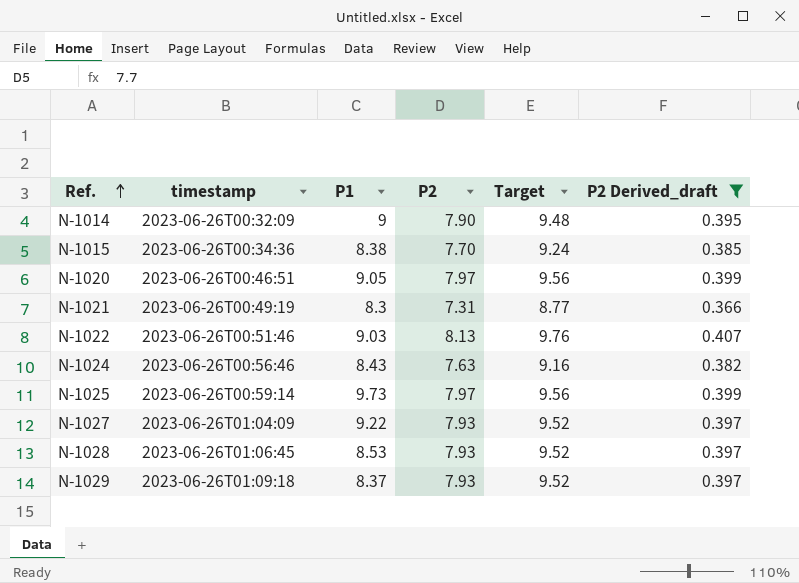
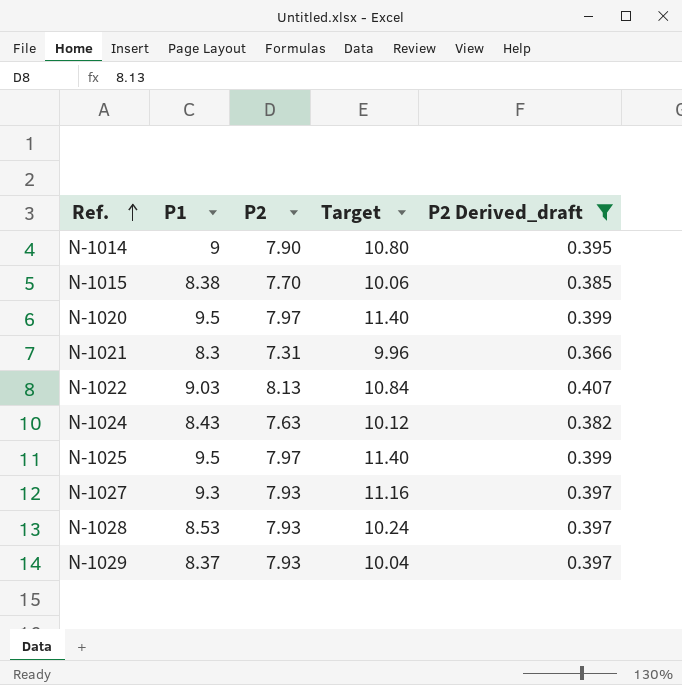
column timestamp | position: 2 -> none
column Target | formula: [P2] * 1.2 -> [P1] * 1.2
N-1020 | P1: 9.05 -> 9.5
N-1025 | P1: 9.73 -> 9.5
N-1027 | P1: 9.22 -> 9.3

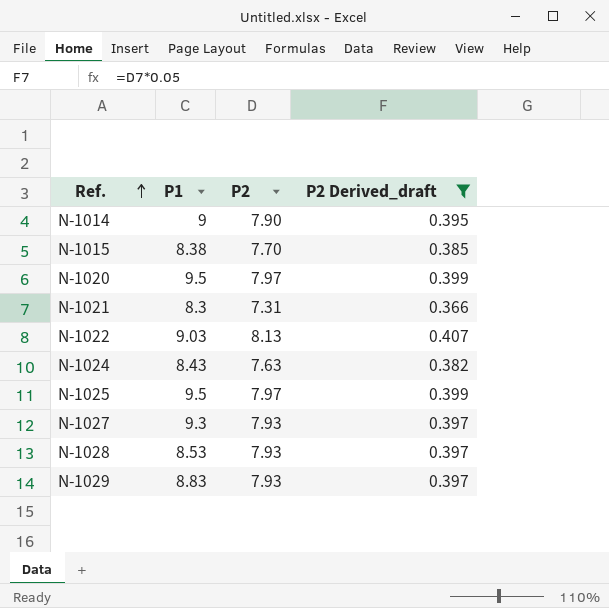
column Target | formula: [P1] * 1.2 -> none
N-1029 | P1: 8.37 -> 8.83

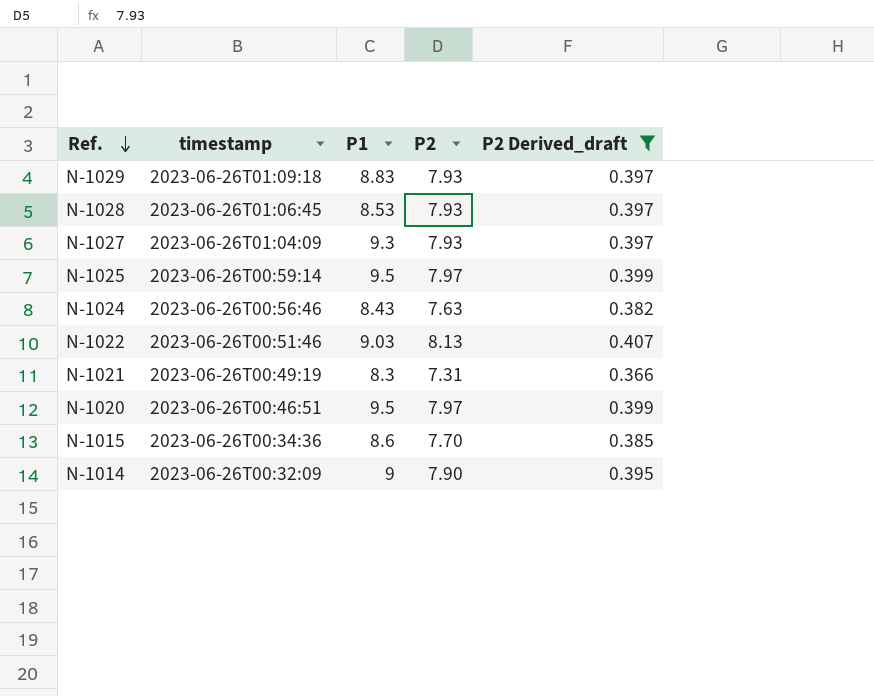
row order: Ref. ascending -> Ref. descending
column timestamp | position: none -> 2
N-1015 | P1: 8.38 -> 8.6

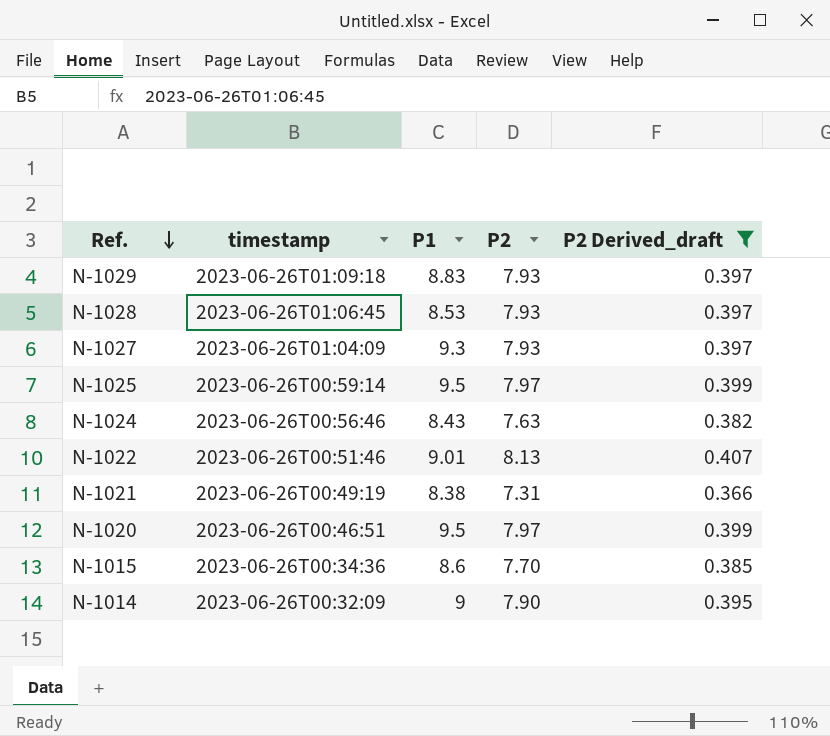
N-1022 | P1: 9.03 -> 9.01
N-1021 | P1: 8.3 -> 8.38

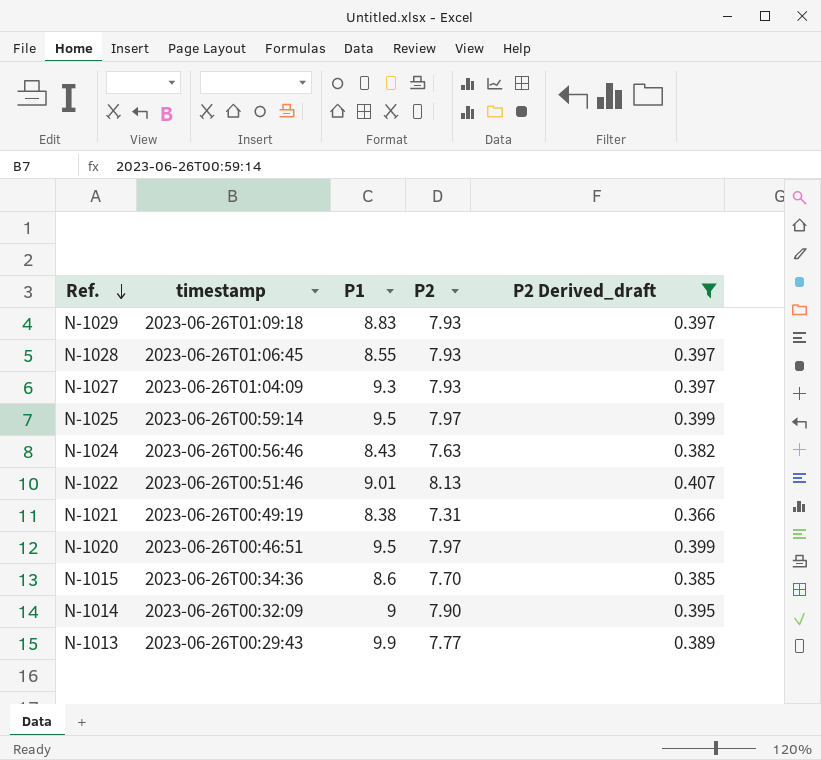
N-1028 | P1: 8.53 -> 8.55
row N-1013: none -> 2023-06-26T00:29:43 | 9.9 | 7.77 | 0.389

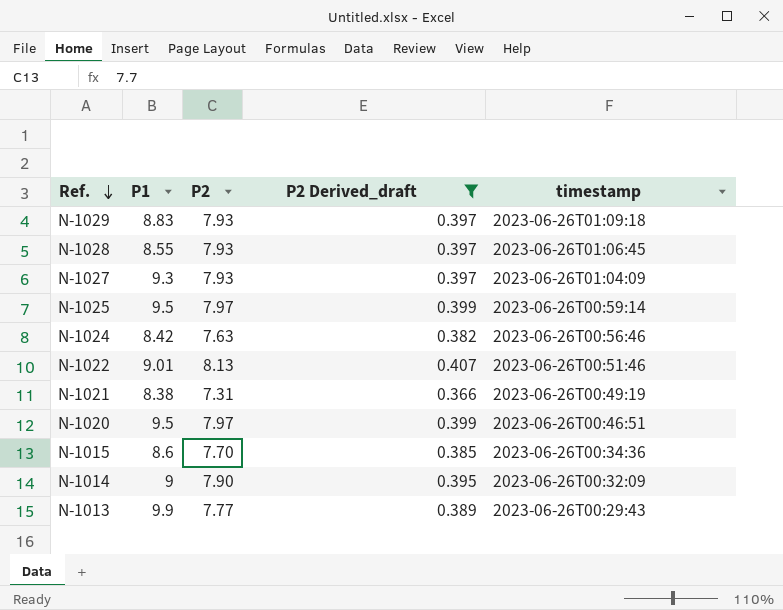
column timestamp | position: 2 -> 5
N-1024 | P1: 8.43 -> 8.42

